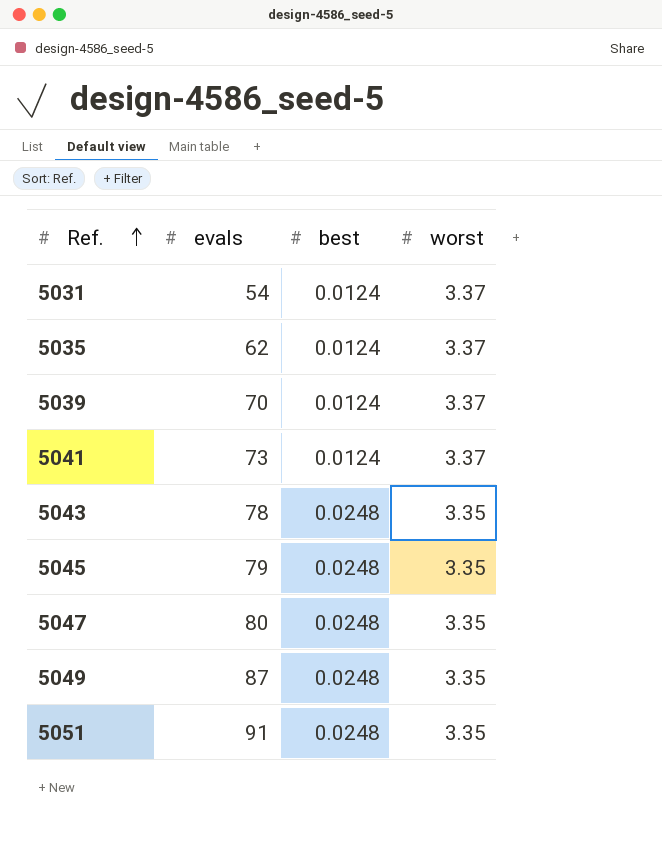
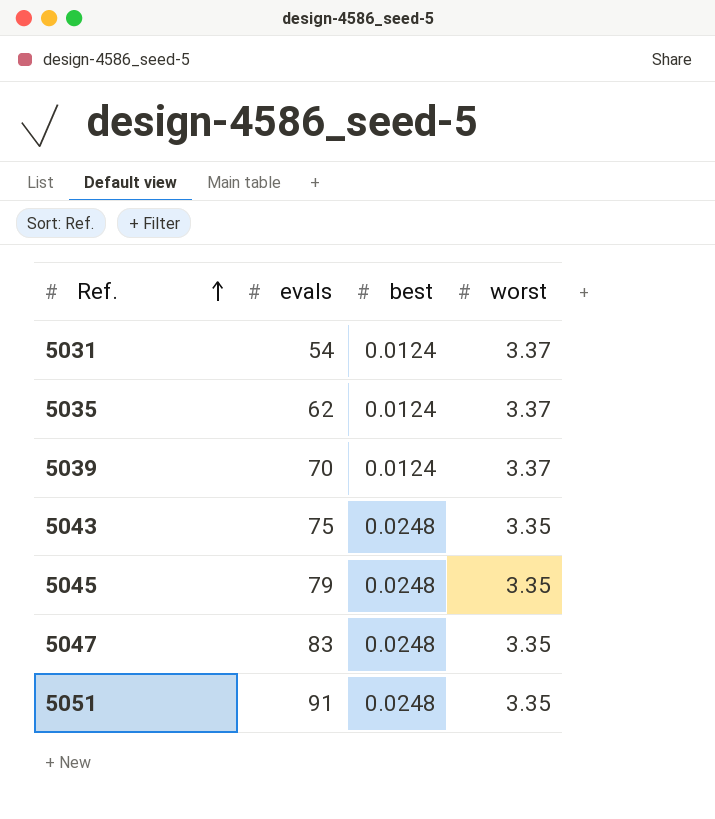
row 5041: 73 | 0.0124 | 3.37 -> none
row 5049: 87 | 0.0248 | 3.35 -> none
5043 | evals: 78 -> 75
5047 | evals: 80 -> 83

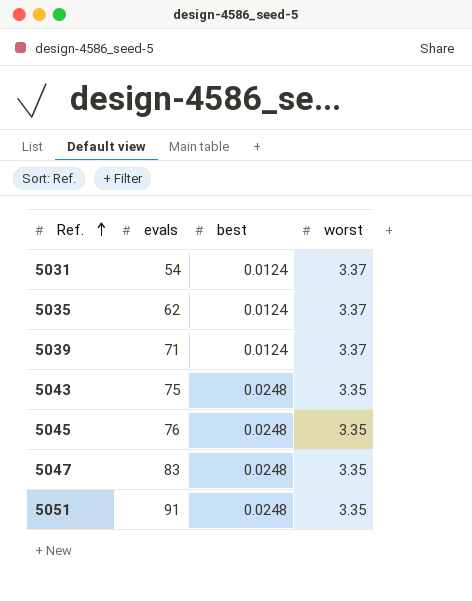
5039 | evals: 70 -> 71
5045 | evals: 79 -> 76

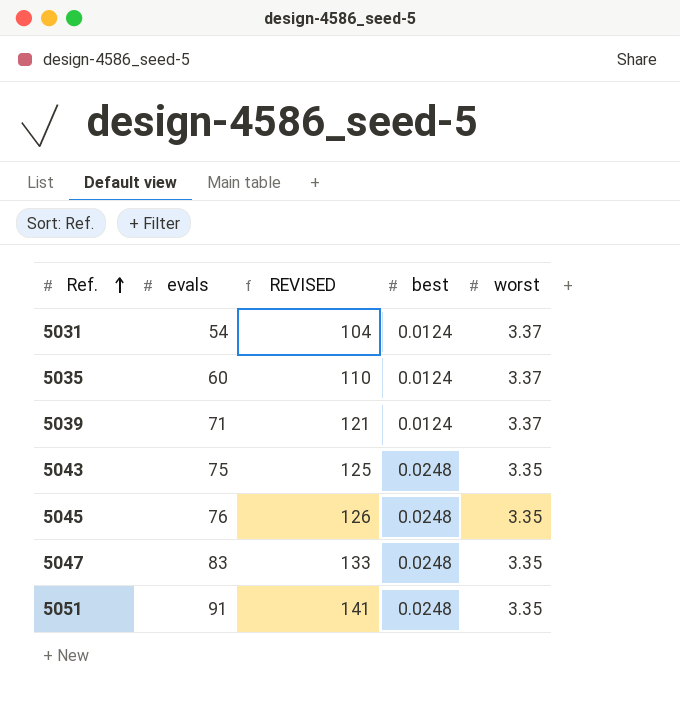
column REVISED | formula: none -> [evals] + 50
5035 | evals: 62 -> 60

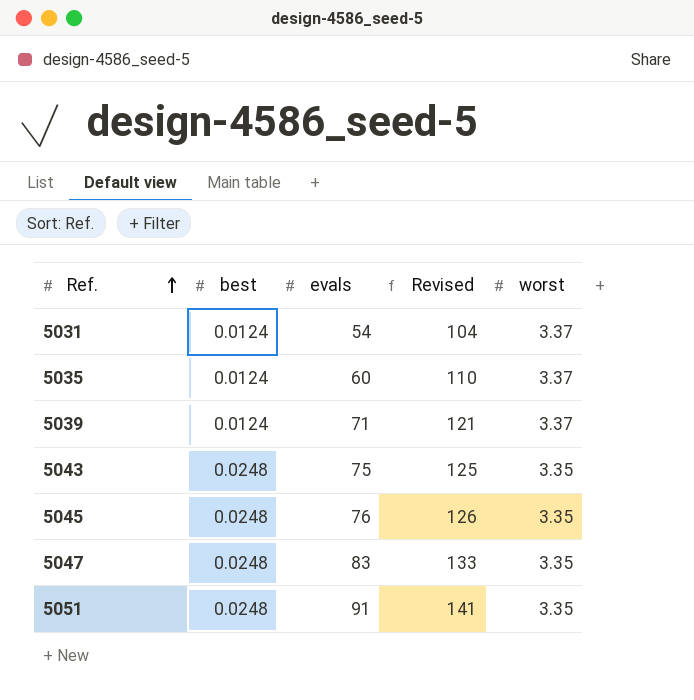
column best | position: 4 -> 2
column name: REVISED -> Revised

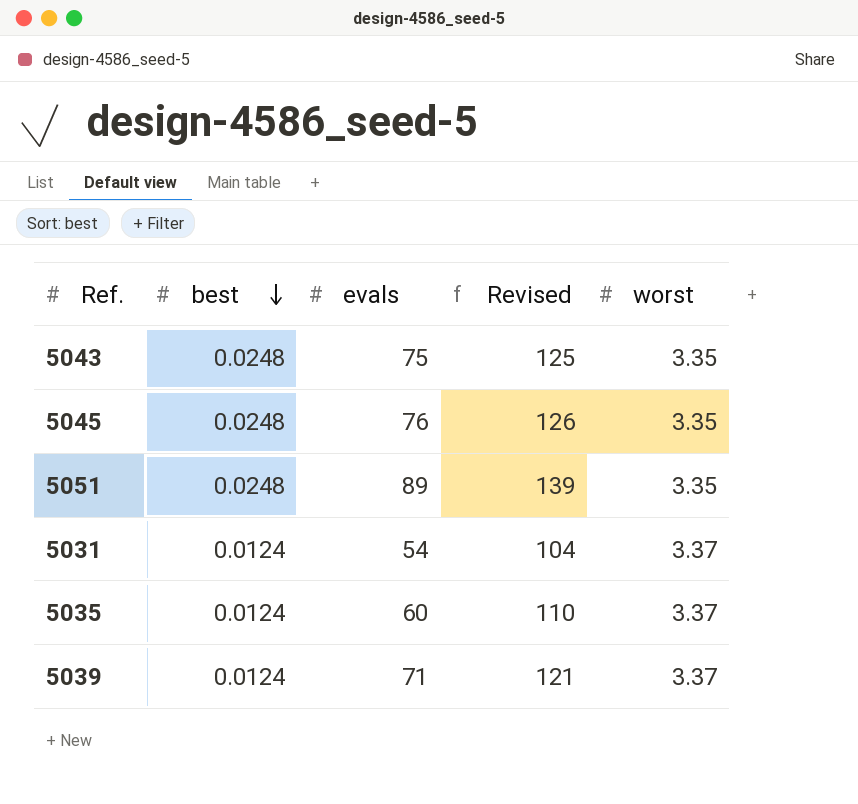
row order: Ref. ascending -> best descending
row 5047: 0.0248 | 83 | 133 | 3.35 -> none
5051 | evals: 91 -> 89
5051 | Revised: 141 -> 139

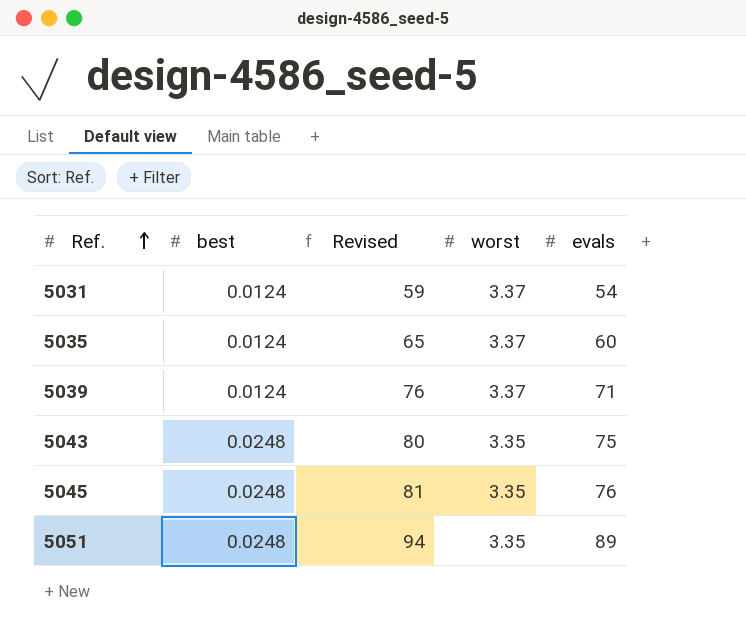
row order: best descending -> Ref. ascending
column Revised | formula: [evals] + 50 -> [evals] + 5
column evals | position: 3 -> 5

